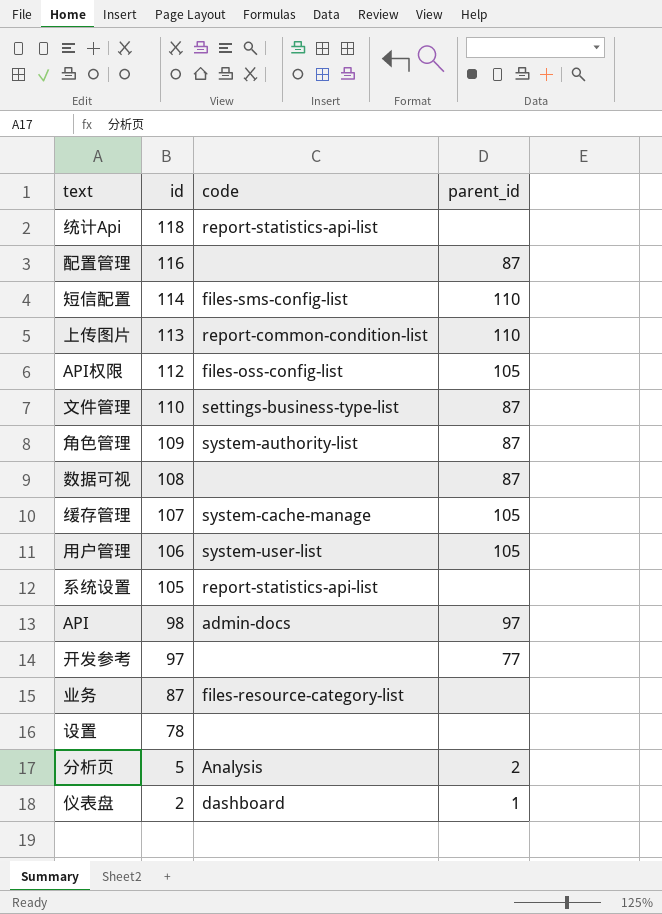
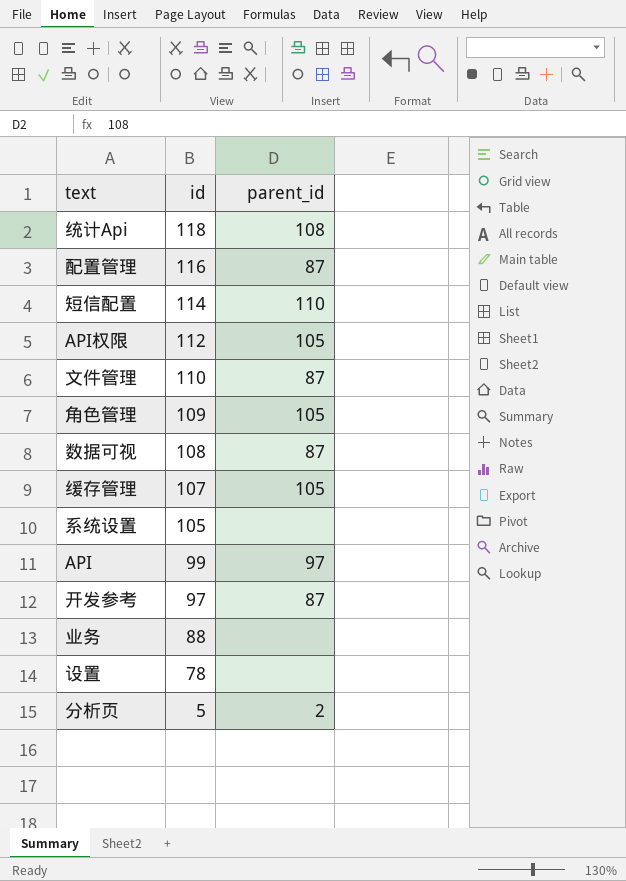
column code | position: 3 -> none
row 上传图片: 113 | report-common-condition-list | 110 -> none
row 用户管理: 106 | system-user-list | 105 -> none
row 仪表盘: 2 | dashboard | 1 -> none
统计Api | parent_id: none -> 108
角色管理 | parent_id: 87 -> 105
API | id: 98 -> 99
开发参考 | parent_id: 77 -> 87
业务 | id: 87 -> 88

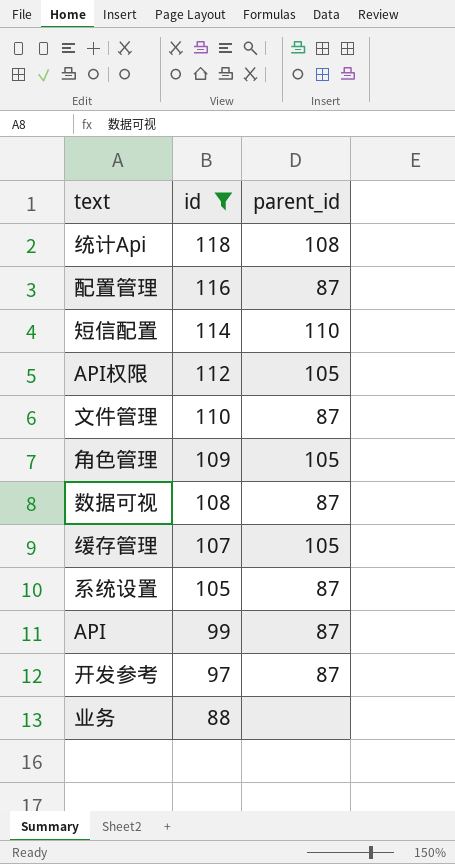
filter: none -> id >= 88
系统设置 | parent_id: none -> 87
API | parent_id: 97 -> 87

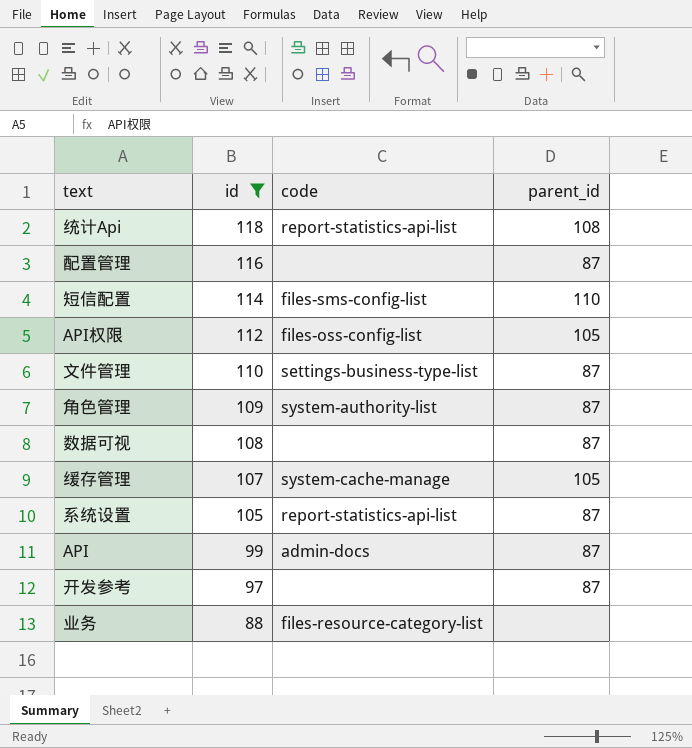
column code | position: none -> 3
角色管理 | parent_id: 105 -> 87

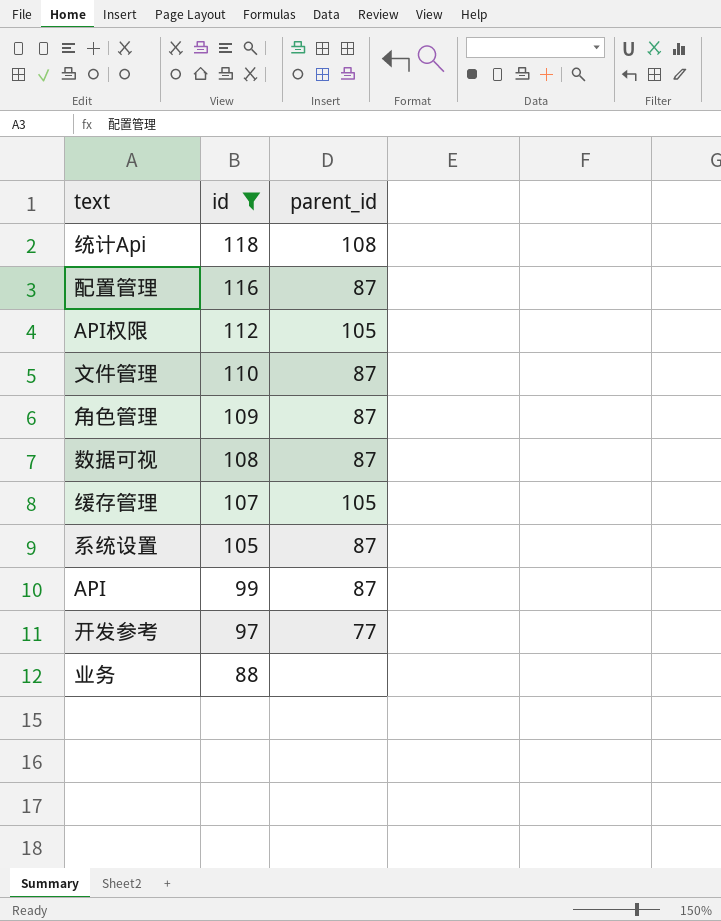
column code | position: 3 -> none
row 短信配置: 114 | files-sms-config-list | 110 -> none
开发参考 | parent_id: 87 -> 77

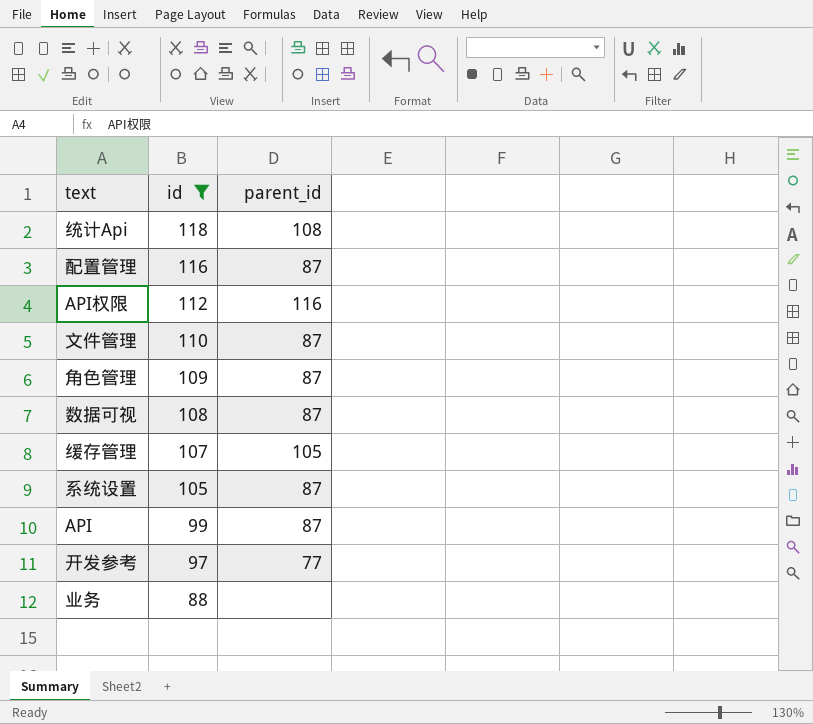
API权限 | parent_id: 105 -> 116

